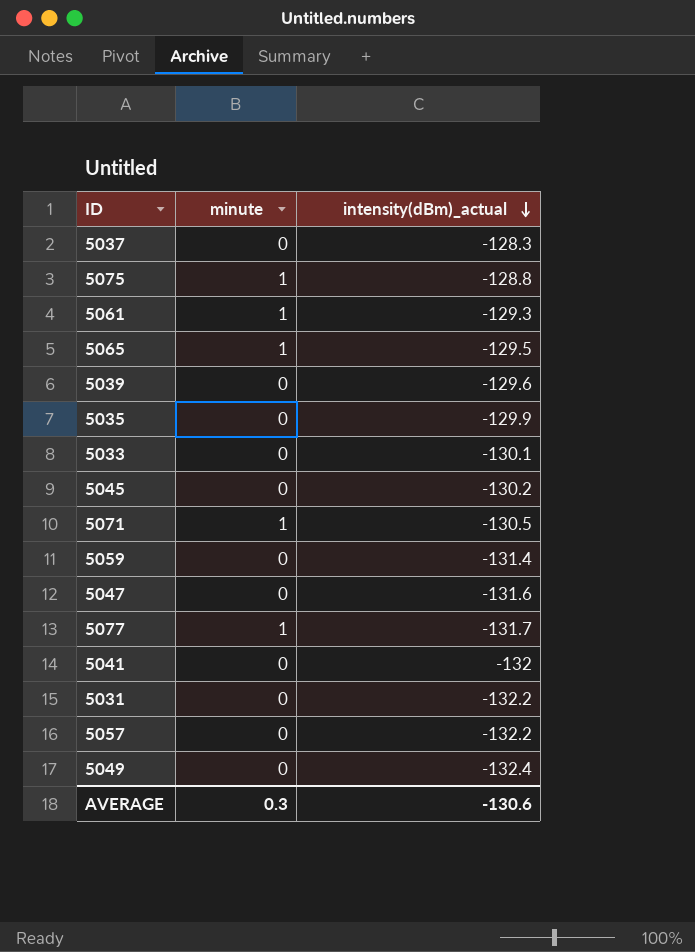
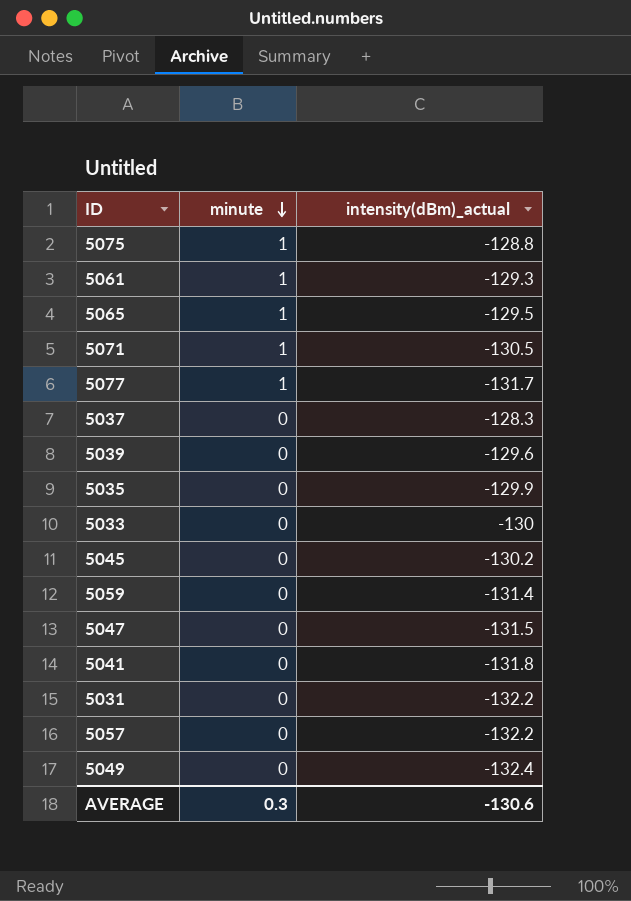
row order: intensity(dBm)_actual descending -> minute descending
5033 | intensity(dBm)_actual: -130.1 -> -130
5047 | intensity(dBm)_actual: -131.6 -> -131.5
5041 | intensity(dBm)_actual: -132 -> -131.8

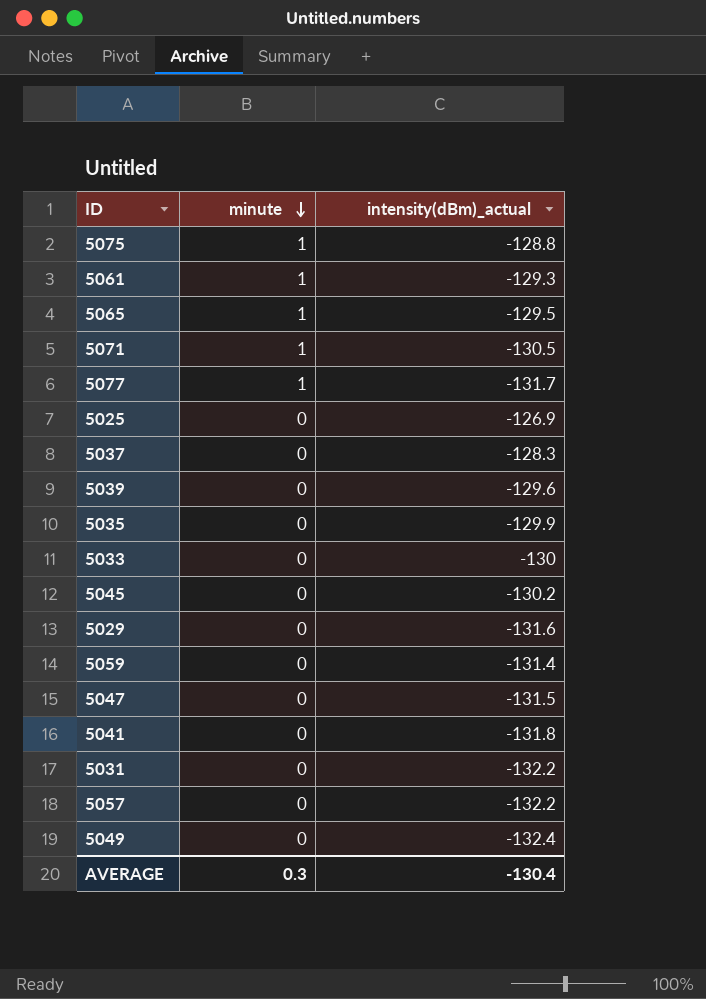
row 5025: none -> 0 | -126.9
row 5029: none -> 0 | -131.6
AVERAGE | intensity(dBm)_actual: -130.6 -> -130.4

